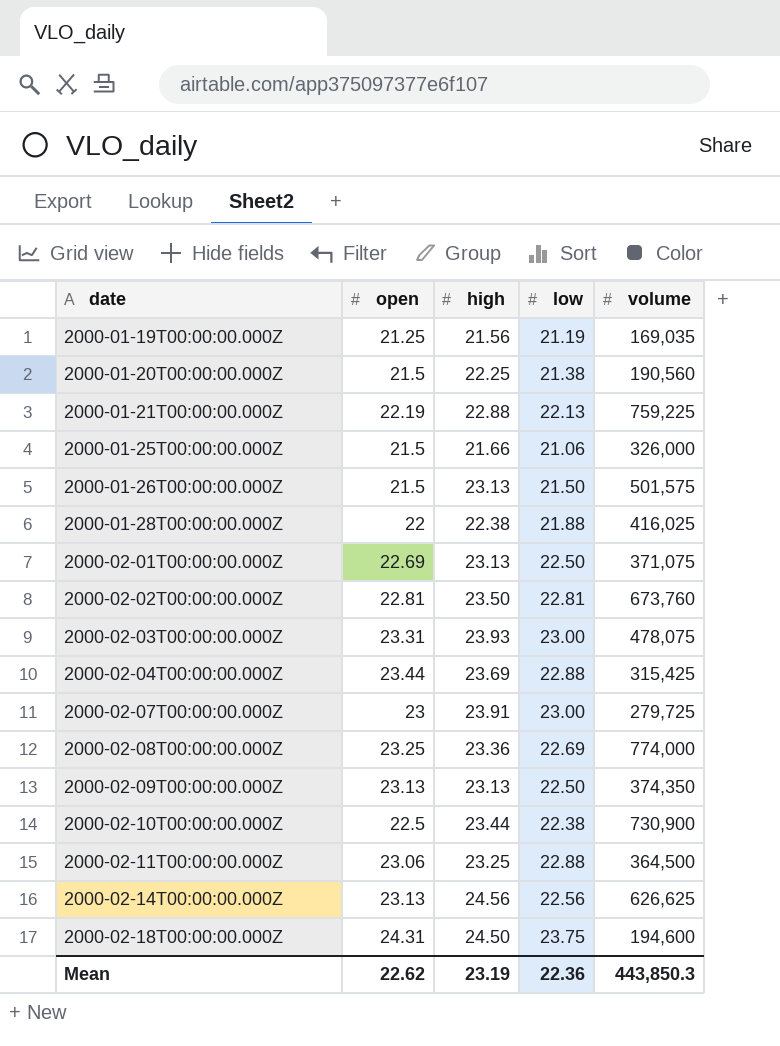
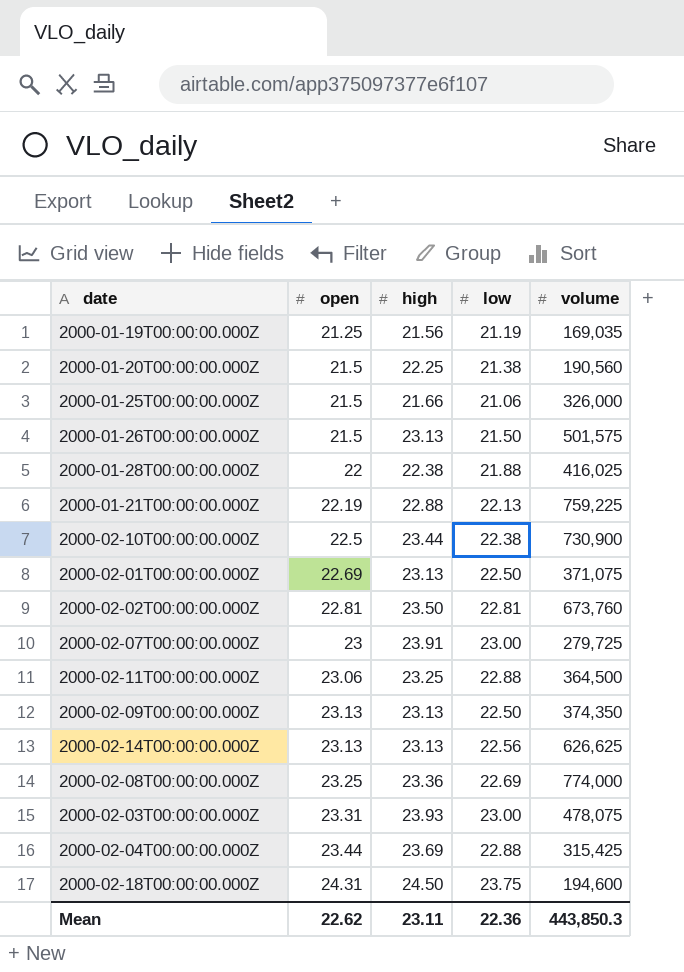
row order: date ascending -> open ascending
2000-02-14T00:00:00.000Z | high: 24.56 -> 23.13
Mean | high: 23.19 -> 23.11

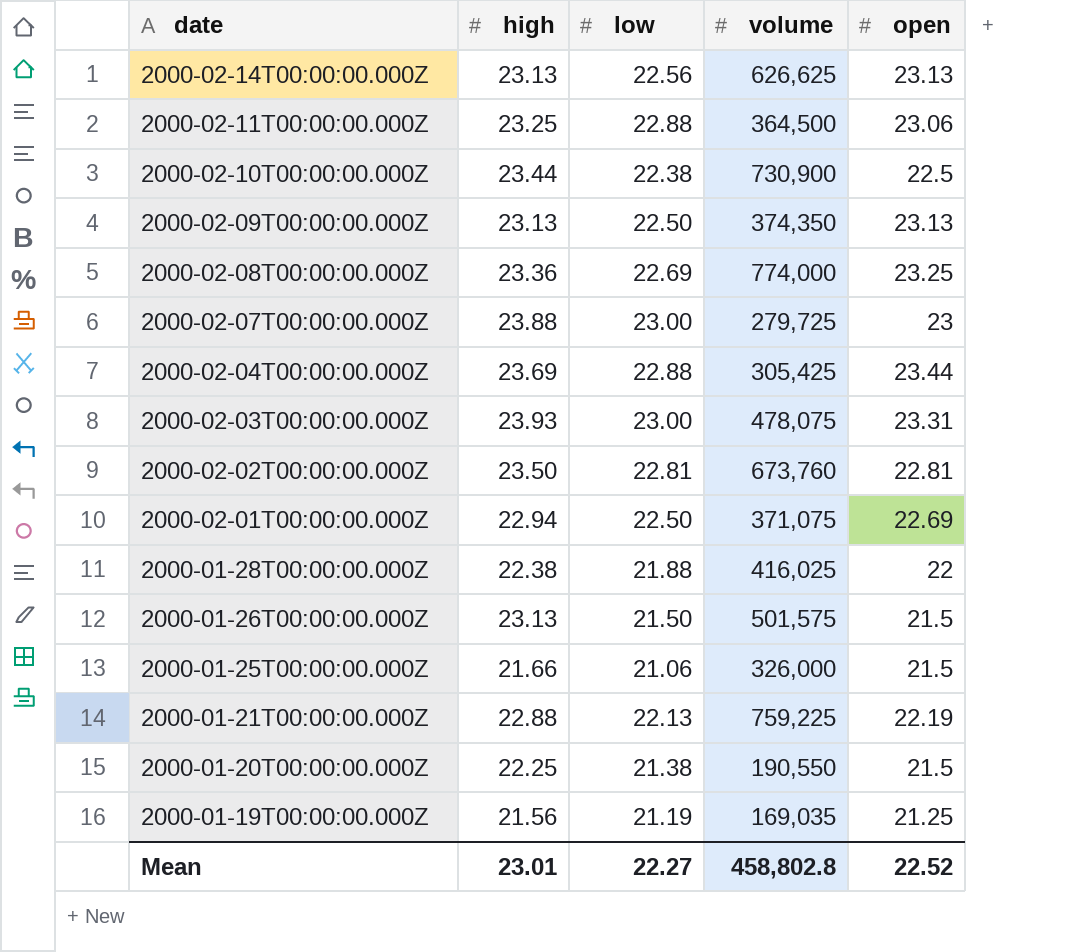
row order: open ascending -> date descending
column open | position: 2 -> 5
row 2000-02-18T00:00:00.000Z: 24.31 | 24.50 | 23.75 | 194,600 -> none
2000-02-07T00:00:00.000Z | high: 23.91 -> 23.88
2000-02-04T00:00:00.000Z | volume: 315,425 -> 305,425
2000-02-01T00:00:00.000Z | high: 23.13 -> 22.94
2000-01-20T00:00:00.000Z | volume: 190,560 -> 190,550
Mean | high: 23.11 -> 23.01
Mean | low: 22.36 -> 22.27
Mean | volume: 443,850.3 -> 458,802.8
Mean | open: 22.62 -> 22.52

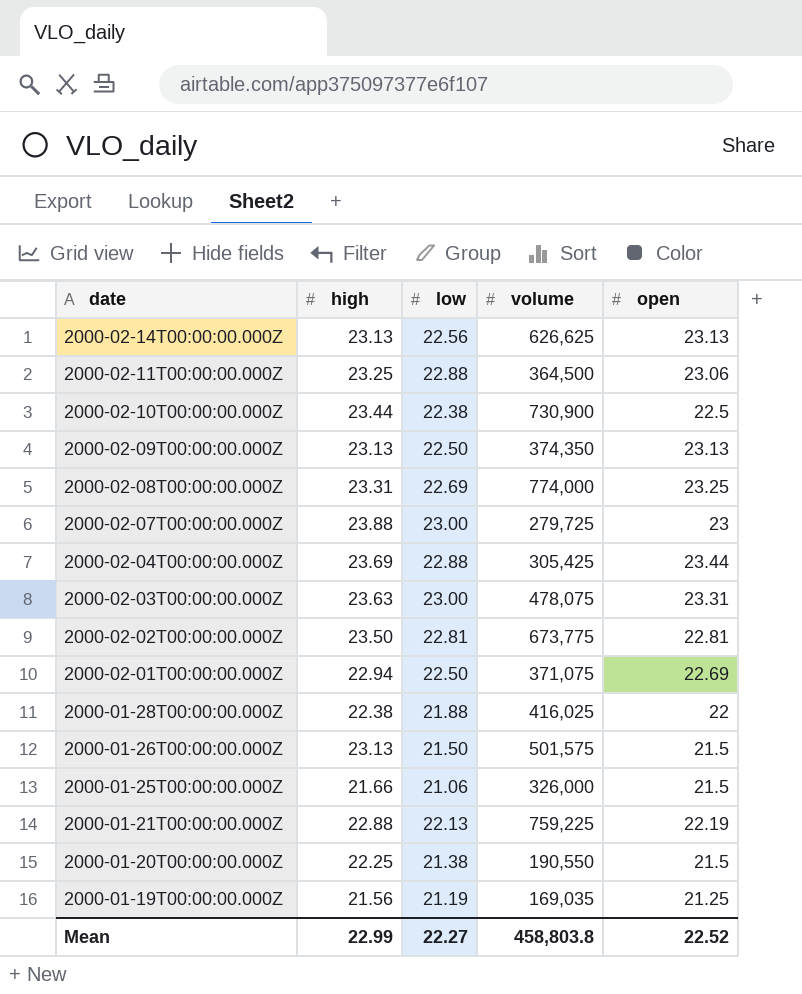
2000-02-08T00:00:00.000Z | high: 23.36 -> 23.31
2000-02-03T00:00:00.000Z | high: 23.93 -> 23.63
2000-02-02T00:00:00.000Z | volume: 673,760 -> 673,775
Mean | high: 23.01 -> 22.99
Mean | volume: 458,802.8 -> 458,803.8

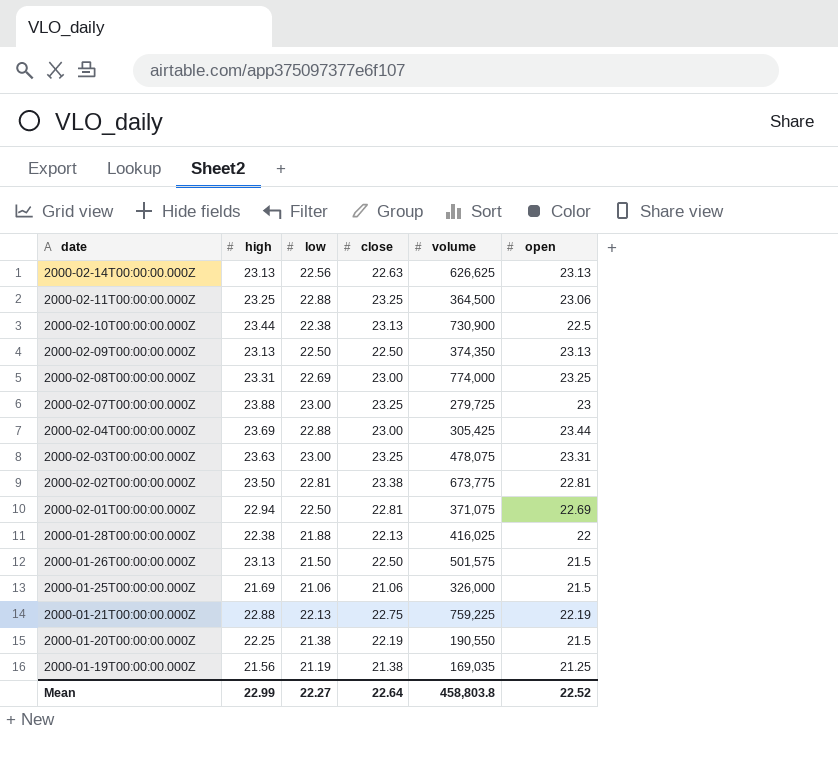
column close | position: none -> 4
2000-01-25T00:00:00.000Z | high: 21.66 -> 21.69

